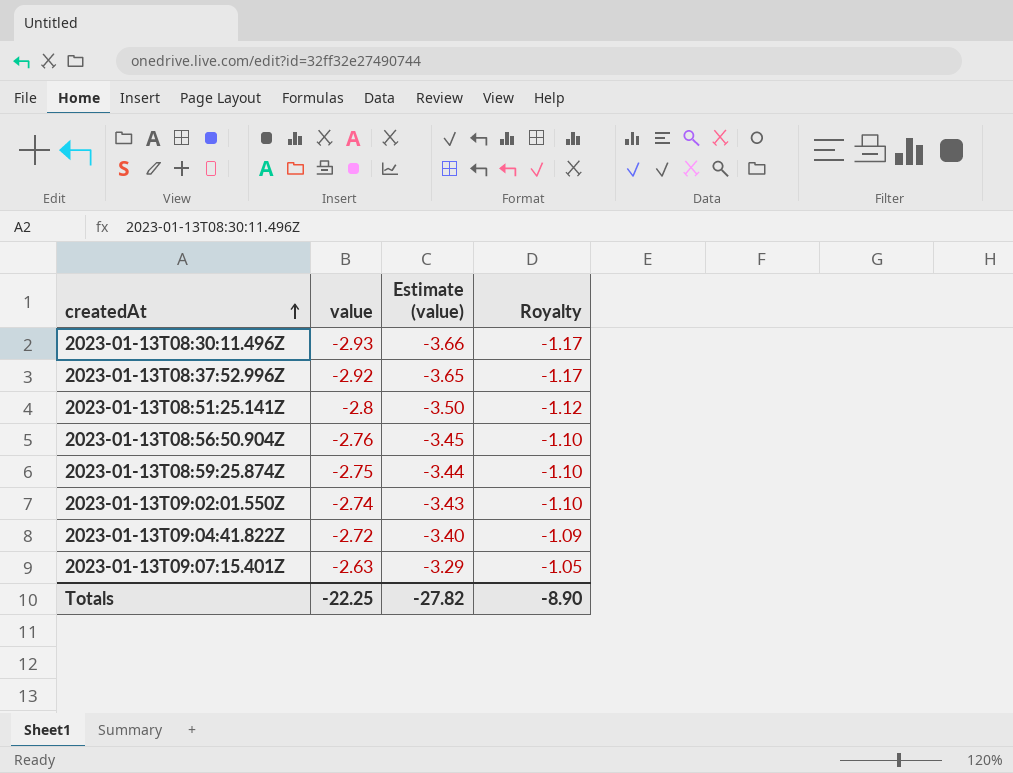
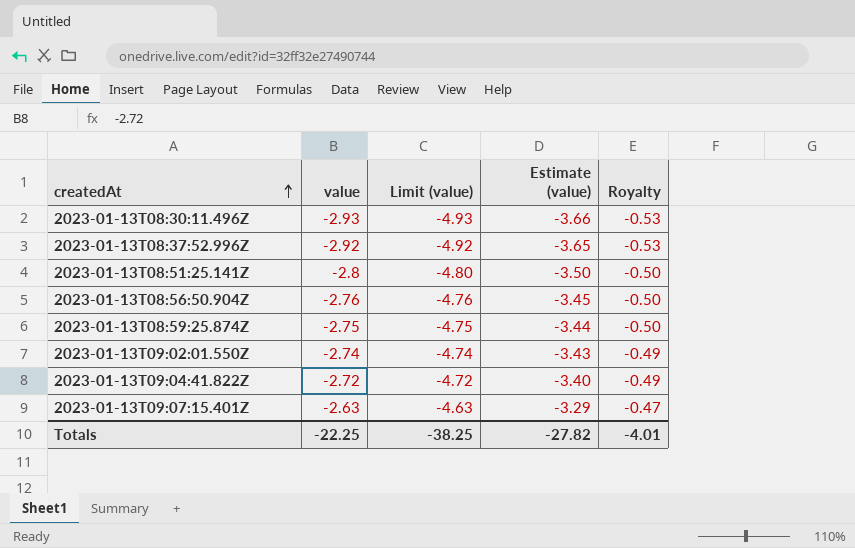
column Limit (value) | formula: none -> [value] - 2
column Royalty | formula: [value] * 0.4 -> [value] * 0.18
Totals | Royalty: -8.90 -> -4.01

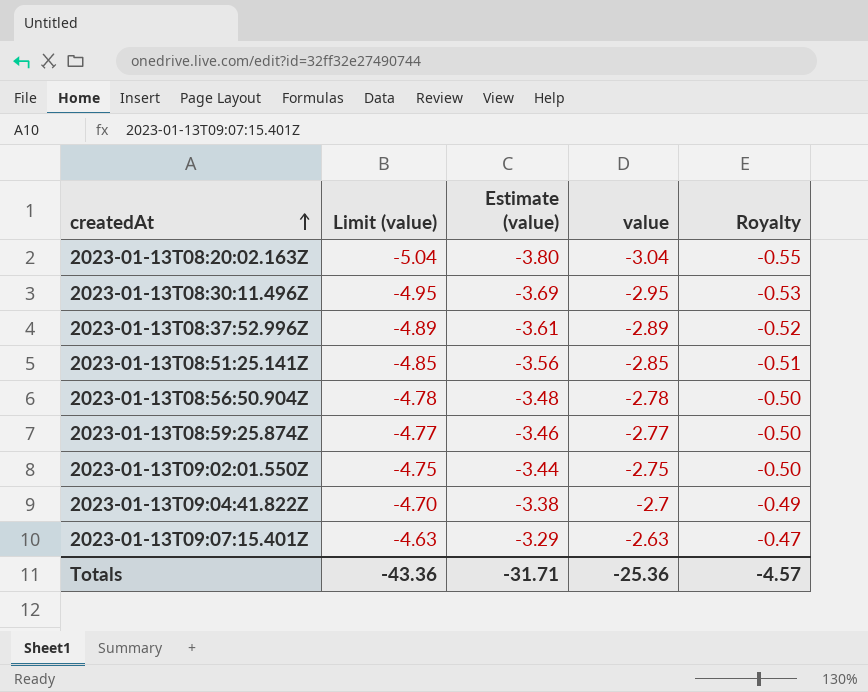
column value | position: 2 -> 4
row 2023-01-13T08:20:02.163Z: none -> -5.04 | -3.80 | -3.04 | -0.55
2023-01-13T08:30:11.496Z | Limit (value): -4.93 -> -4.95
2023-01-13T08:30:11.496Z | Estimate (value): -3.66 -> -3.69
2023-01-13T08:30:11.496Z | value: -2.93 -> -2.95
2023-01-13T08:37:52.996Z | Limit (value): -4.92 -> -4.89
2023-01-13T08:37:52.996Z | Estimate (value): -3.65 -> -3.61
2023-01-13T08:37:52.996Z | value: -2.92 -> -2.89
2023-01-13T08:37:52.996Z | Royalty: -0.53 -> -0.52
2023-01-13T08:51:25.141Z | Limit (value): -4.80 -> -4.85
2023-01-13T08:51:25.141Z | Estimate (value): -3.50 -> -3.56
2023-01-13T08:51:25.141Z | value: -2.8 -> -2.85
2023-01-13T08:51:25.141Z | Royalty: -0.50 -> -0.51
2023-01-13T08:56:50.904Z | Limit (value): -4.76 -> -4.78
2023-01-13T08:56:50.904Z | Estimate (value): -3.45 -> -3.48
2023-01-13T08:56:50.904Z | value: -2.76 -> -2.78
2023-01-13T08:59:25.874Z | Limit (value): -4.75 -> -4.77
2023-01-13T08:59:25.874Z | Estimate (value): -3.44 -> -3.46
2023-01-13T08:59:25.874Z | value: -2.75 -> -2.77
2023-01-13T09:02:01.550Z | Limit (value): -4.74 -> -4.75
2023-01-13T09:02:01.550Z | Estimate (value): -3.43 -> -3.44
2023-01-13T09:02:01.550Z | value: -2.74 -> -2.75
2023-01-13T09:02:01.550Z | Royalty: -0.49 -> -0.50
2023-01-13T09:04:41.822Z | Limit (value): -4.72 -> -4.70
2023-01-13T09:04:41.822Z | Estimate (value): -3.40 -> -3.38
2023-01-13T09:04:41.822Z | value: -2.72 -> -2.7
Totals | Limit (value): -38.25 -> -43.36
Totals | Estimate (value): -27.82 -> -31.71
Totals | value: -22.25 -> -25.36
Totals | Royalty: -4.01 -> -4.57

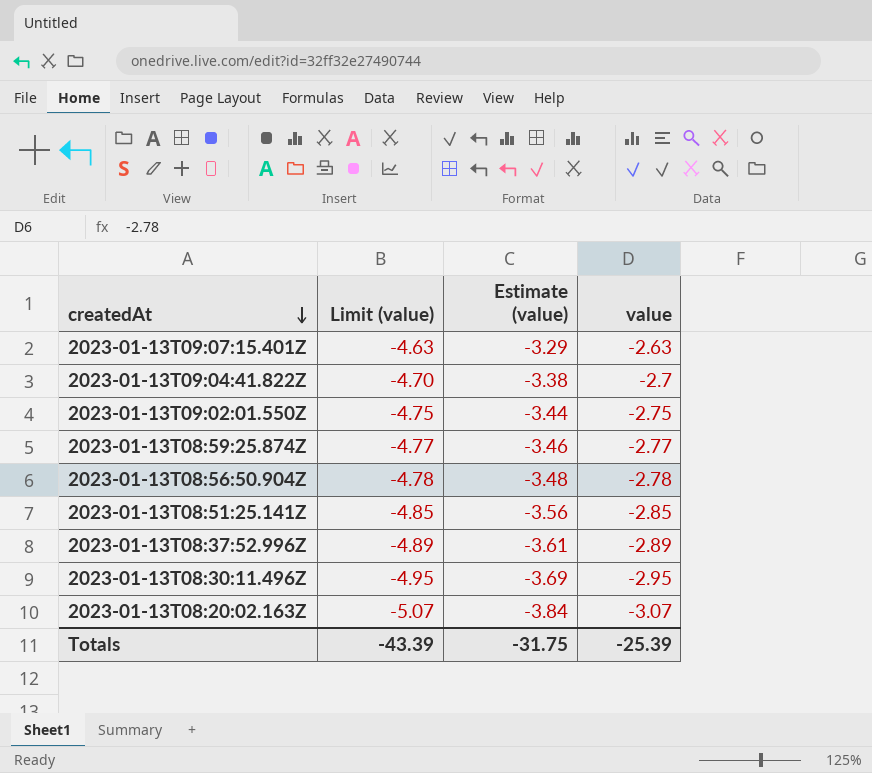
row order: createdAt ascending -> createdAt descending
column Royalty | formula: [value] * 0.18 -> none
2023-01-13T08:20:02.163Z | Limit (value): -5.04 -> -5.07
2023-01-13T08:20:02.163Z | Estimate (value): -3.80 -> -3.84
2023-01-13T08:20:02.163Z | value: -3.04 -> -3.07
Totals | Limit (value): -43.36 -> -43.39
Totals | Estimate (value): -31.71 -> -31.75
Totals | value: -25.36 -> -25.39

